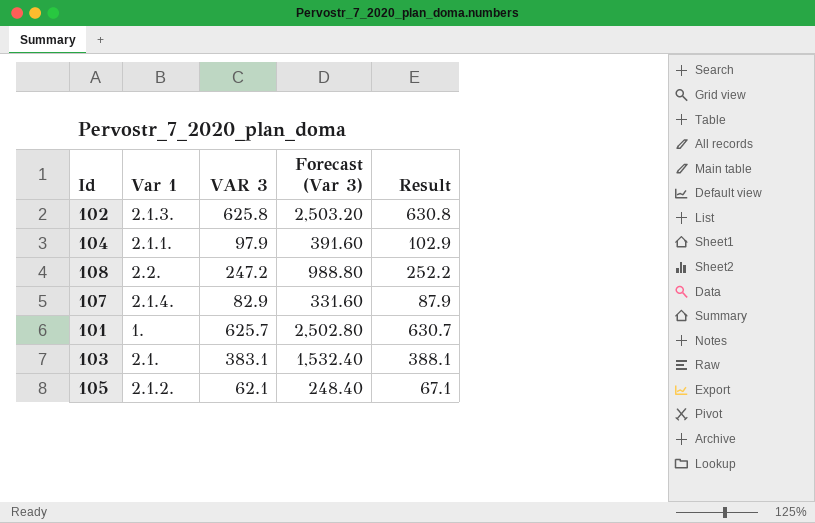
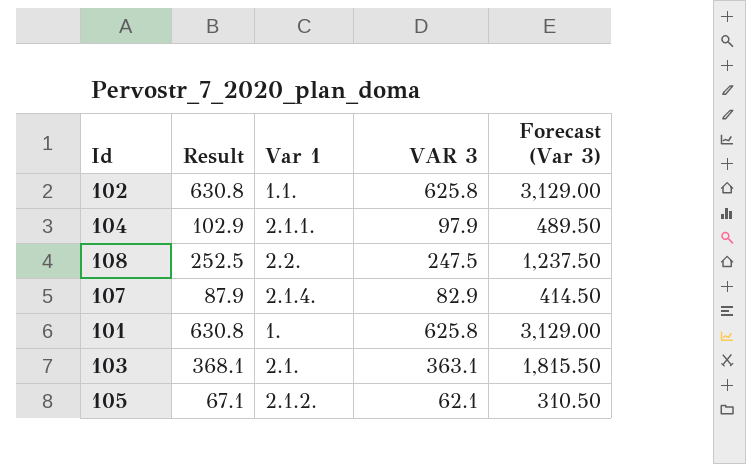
column Result | position: 5 -> 2
column Forecast (Var 3) | formula: [VAR 3] * 4 -> [VAR 3] * 5
102 | Var 1: 2.1.3. -> 1.1.
108 | Result: 252.2 -> 252.5
108 | VAR 3: 247.2 -> 247.5
101 | Result: 630.7 -> 630.8
101 | VAR 3: 625.7 -> 625.8
103 | Result: 388.1 -> 368.1
103 | VAR 3: 383.1 -> 363.1

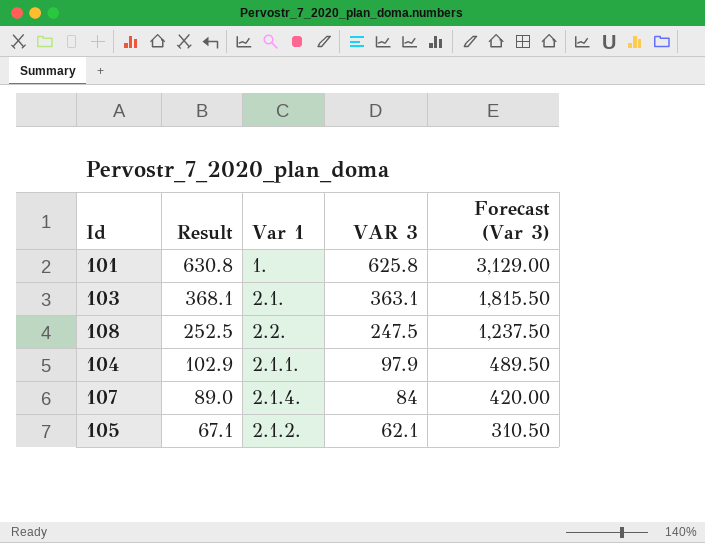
row order: none -> Result descending
row 102: 630.8 | 1.1. | 625.8 | 3,129.00 -> none
107 | Result: 87.9 -> 89.0
107 | VAR 3: 82.9 -> 84
107 | Forecast (Var 3): 414.50 -> 420.00

